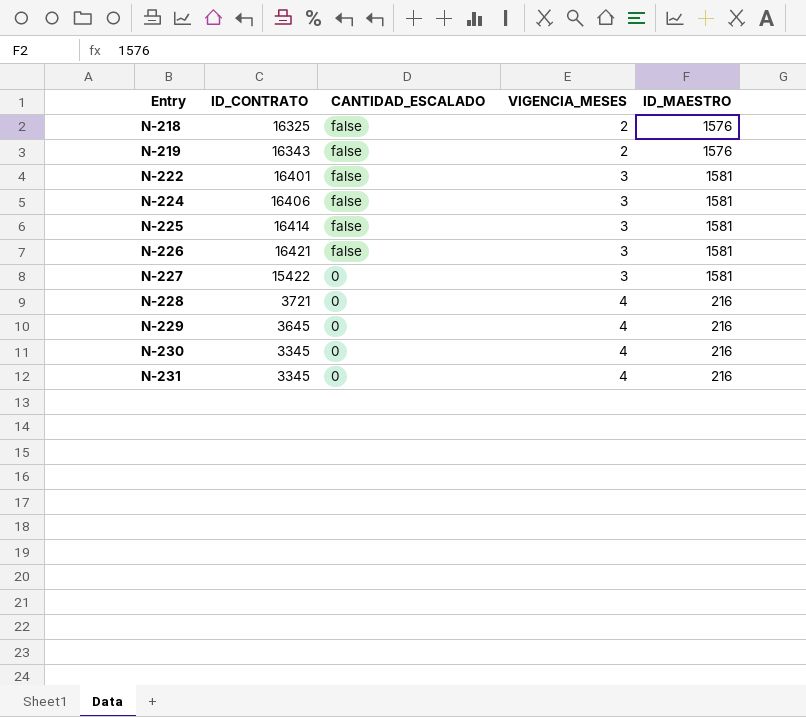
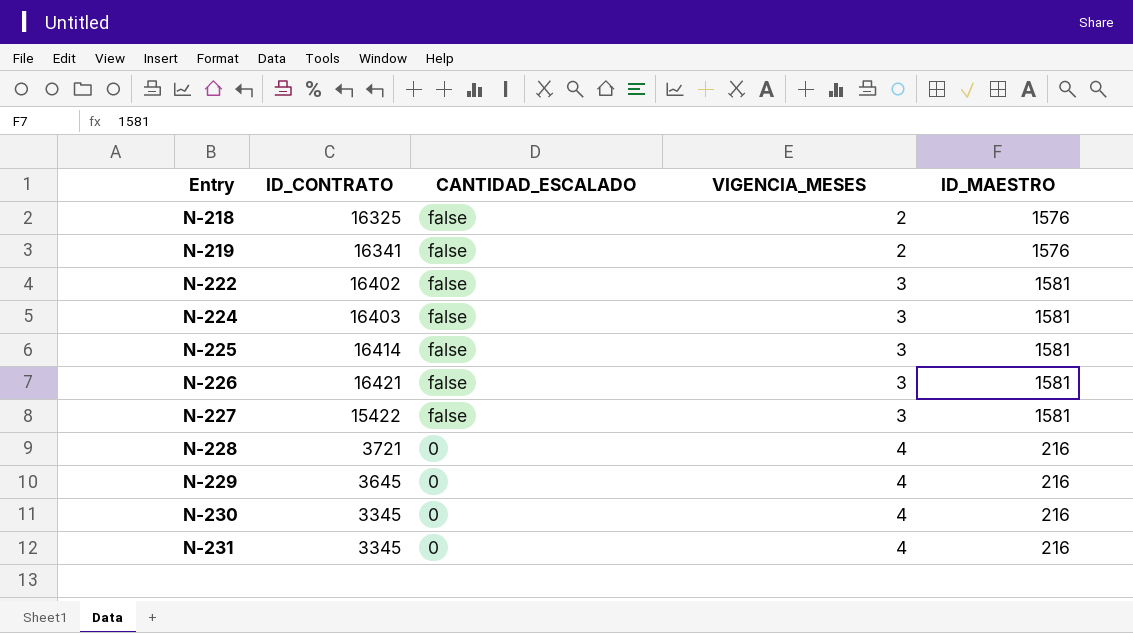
N-219 | ID_CONTRATO: 16343 -> 16341
N-222 | ID_CONTRATO: 16401 -> 16402
N-224 | ID_CONTRATO: 16406 -> 16403
N-227 | CANTIDAD_ESCALADO: 0 -> false

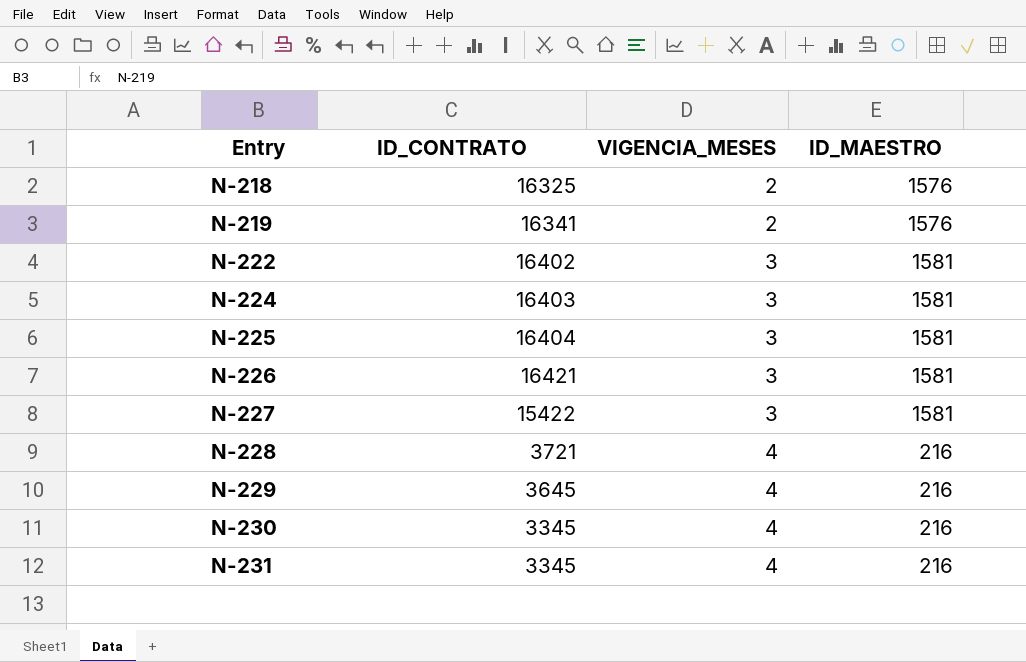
column CANTIDAD_ESCALADO | position: 3 -> none
N-225 | ID_CONTRATO: 16414 -> 16404

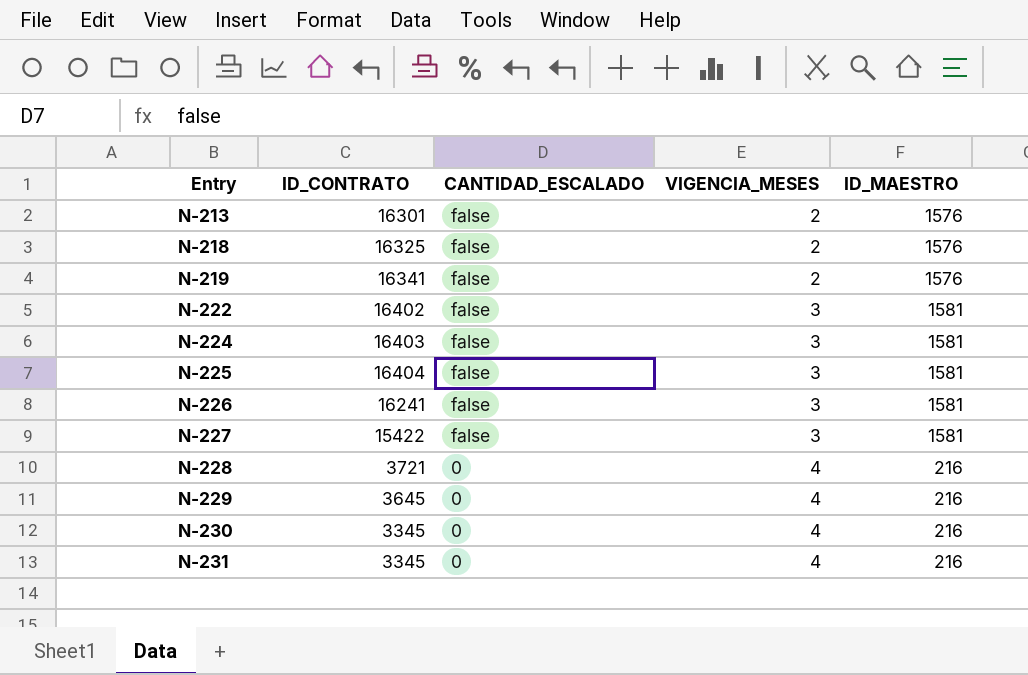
column CANTIDAD_ESCALADO | position: none -> 3
row N-213: none -> 16301 | false | 2 | 1576
N-226 | ID_CONTRATO: 16421 -> 16241

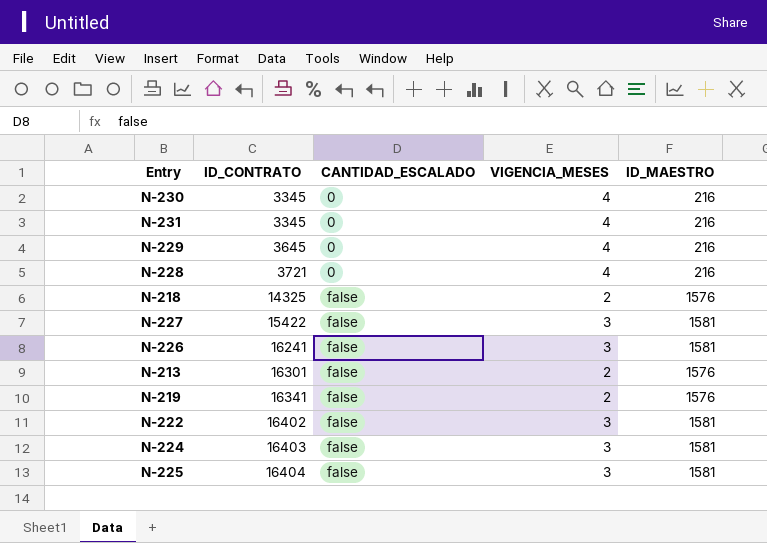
row order: Entry ascending -> ID_CONTRATO ascending
N-218 | ID_CONTRATO: 16325 -> 14325

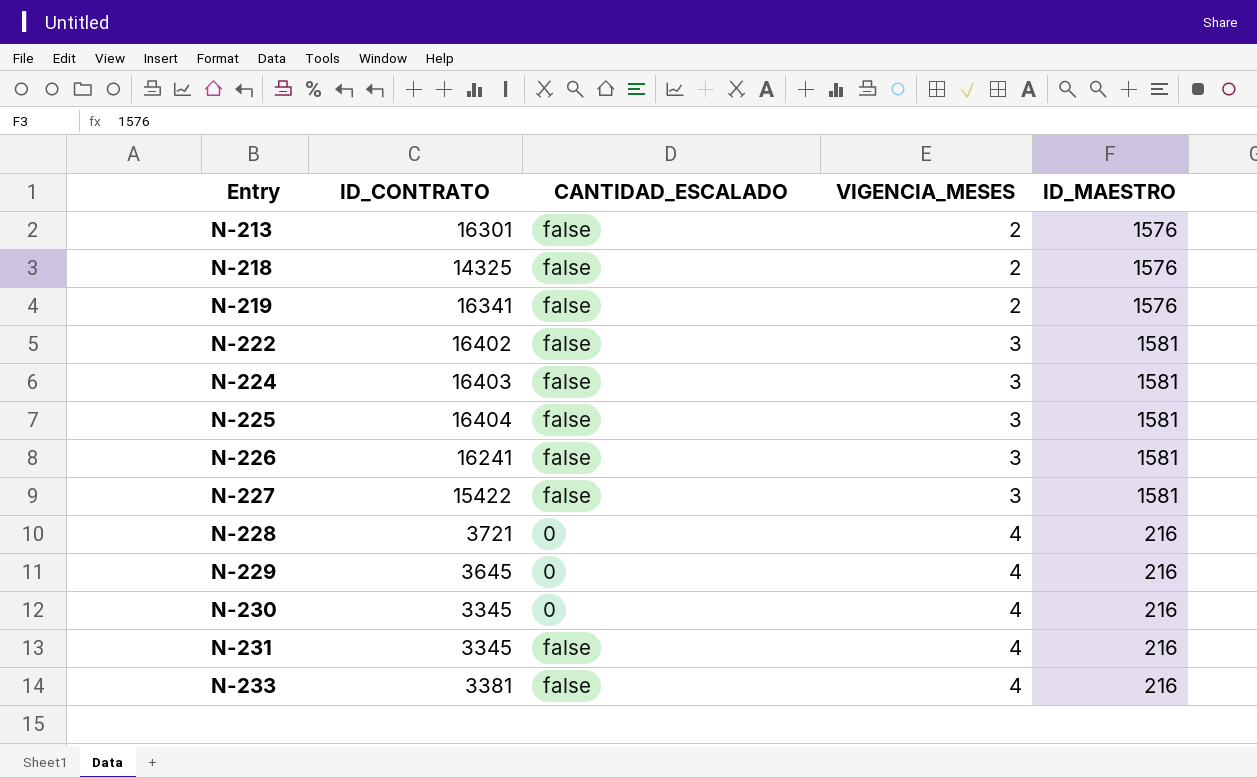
row order: ID_CONTRATO ascending -> Entry ascending
N-231 | CANTIDAD_ESCALADO: 0 -> false
row N-233: none -> 3381 | false | 4 | 216

